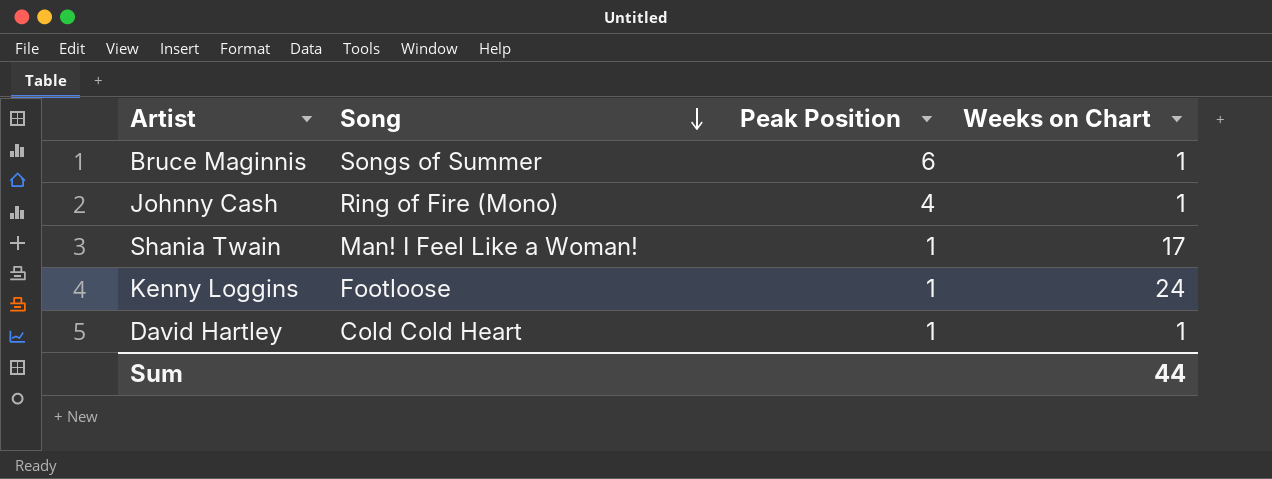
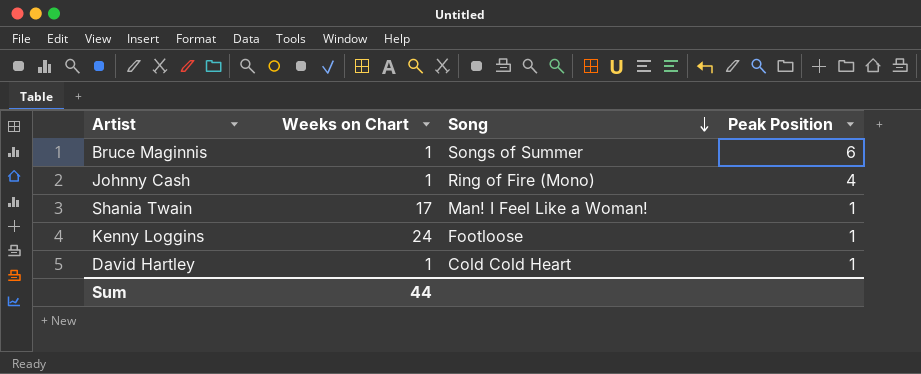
column Weeks on Chart | position: 4 -> 2

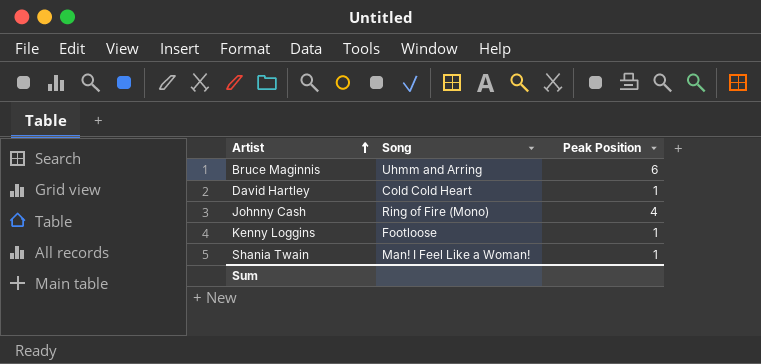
row order: Song descending -> Artist ascending
column Weeks on Chart | position: 2 -> none
Bruce Maginnis | Song: Songs of Summer -> Uhmm and Arring

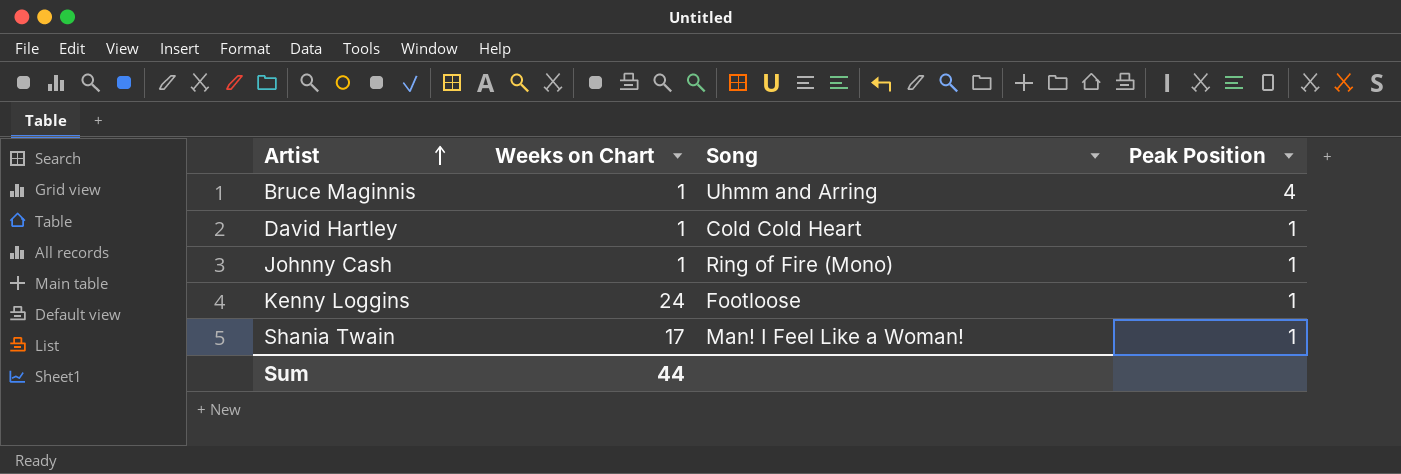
column Weeks on Chart | position: none -> 2
Bruce Maginnis | Peak Position: 6 -> 4
Johnny Cash | Peak Position: 4 -> 1

